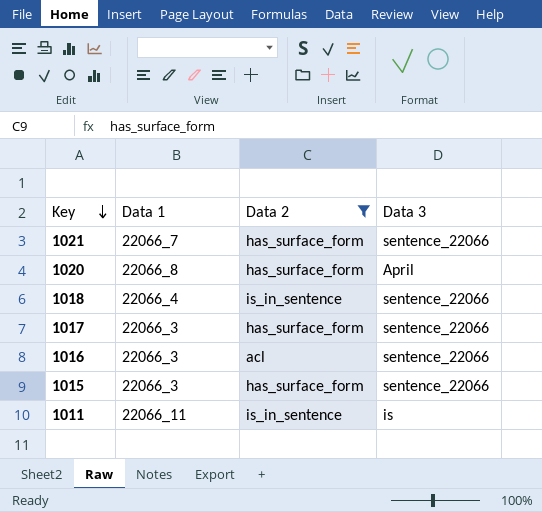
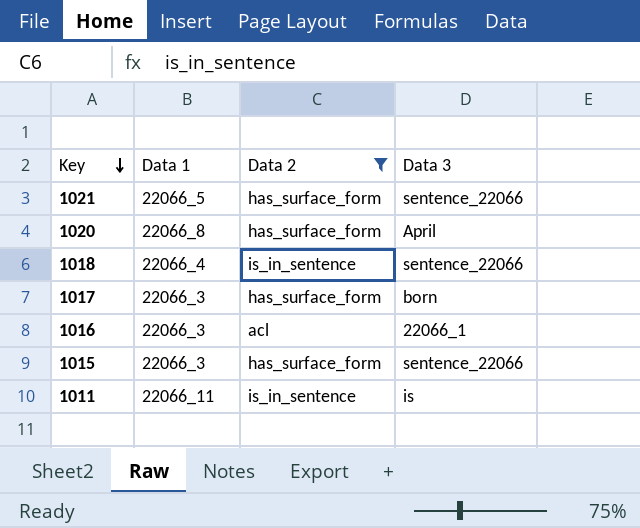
1021 | Data 1: 22066_7 -> 22066_5
1017 | Data 3: sentence_22066 -> born
1016 | Data 3: sentence_22066 -> 22066_1

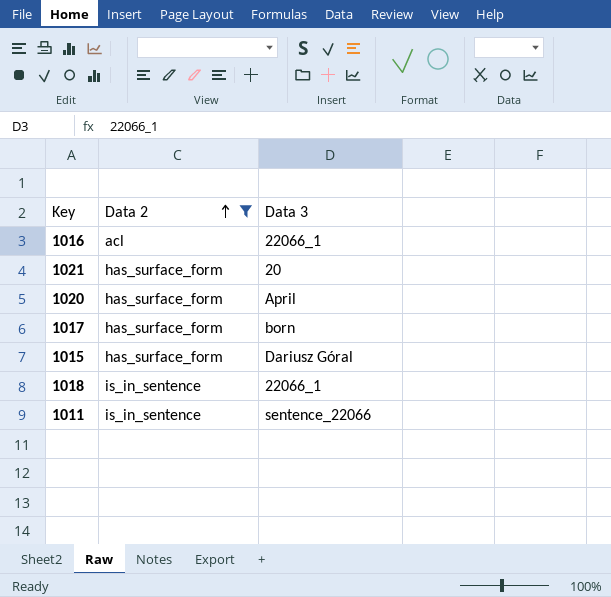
row order: Key descending -> Data 2 ascending
column Data 1 | position: 2 -> none
1021 | Data 3: sentence_22066 -> 20
1015 | Data 3: sentence_22066 -> Dariusz Góral
1018 | Data 3: sentence_22066 -> 22066_1
1011 | Data 3: is -> sentence_22066

